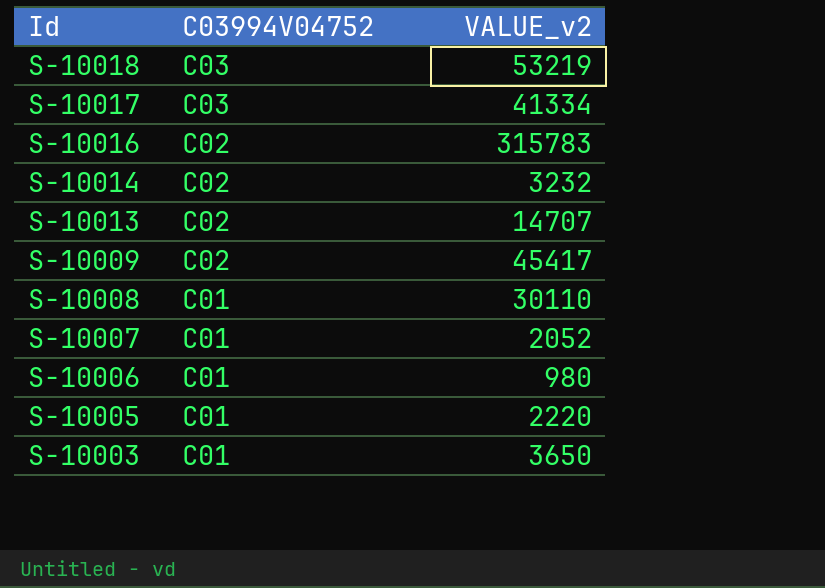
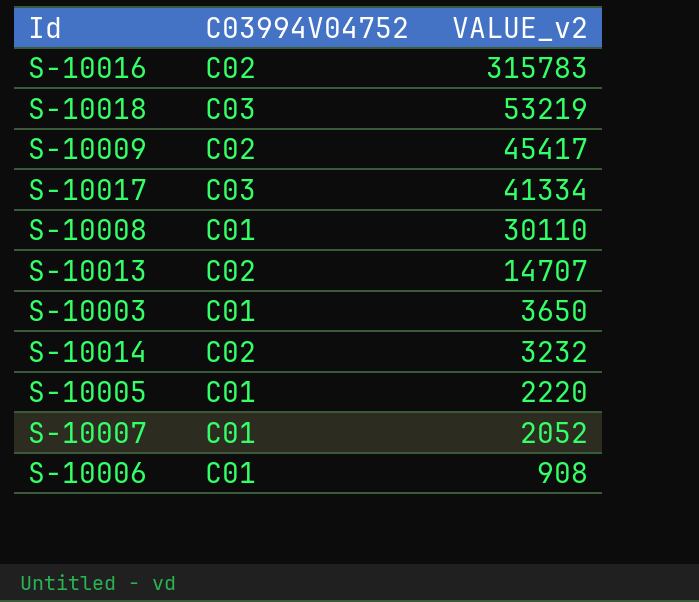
row order: Id descending -> VALUE_v2 descending
S-10006 | VALUE_v2: 980 -> 908

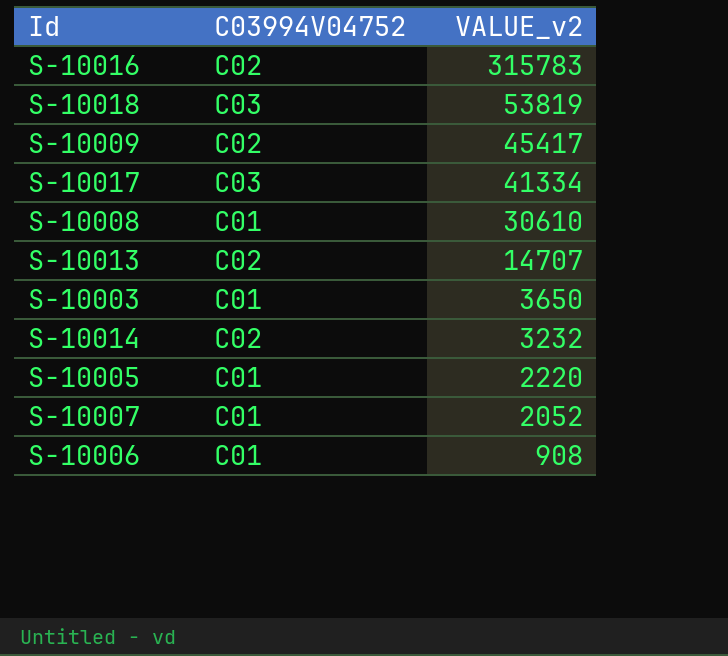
S-10018 | VALUE_v2: 53219 -> 53819
S-10008 | VALUE_v2: 30110 -> 30610

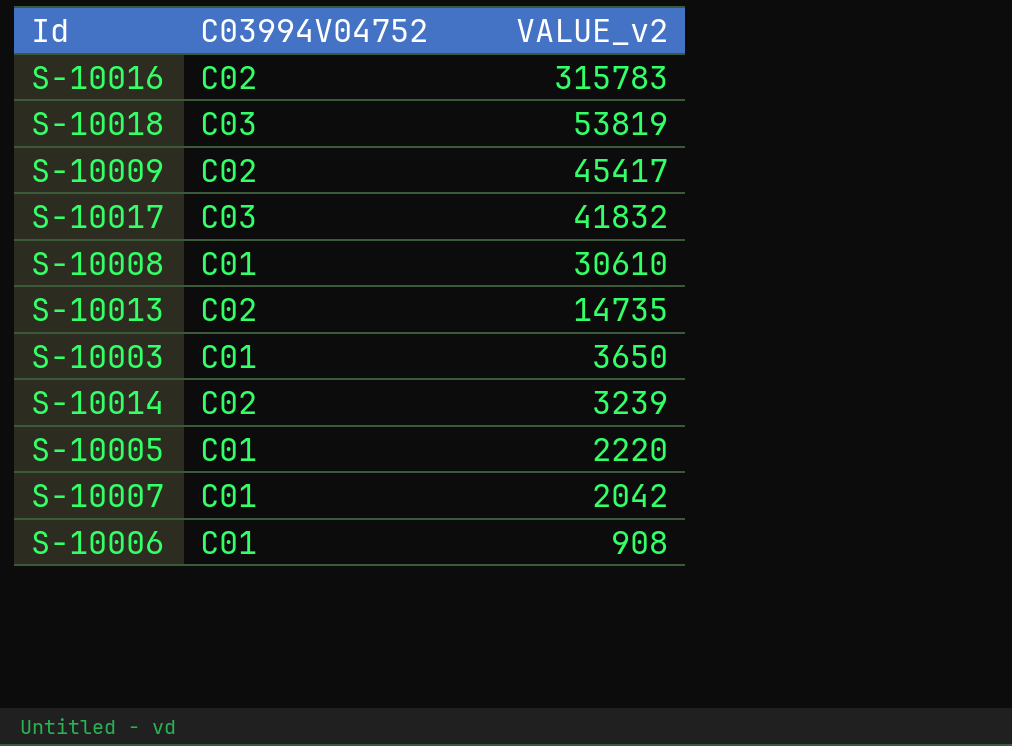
S-10017 | VALUE_v2: 41334 -> 41832
S-10013 | VALUE_v2: 14707 -> 14735
S-10014 | VALUE_v2: 3232 -> 3239
S-10007 | VALUE_v2: 2052 -> 2042

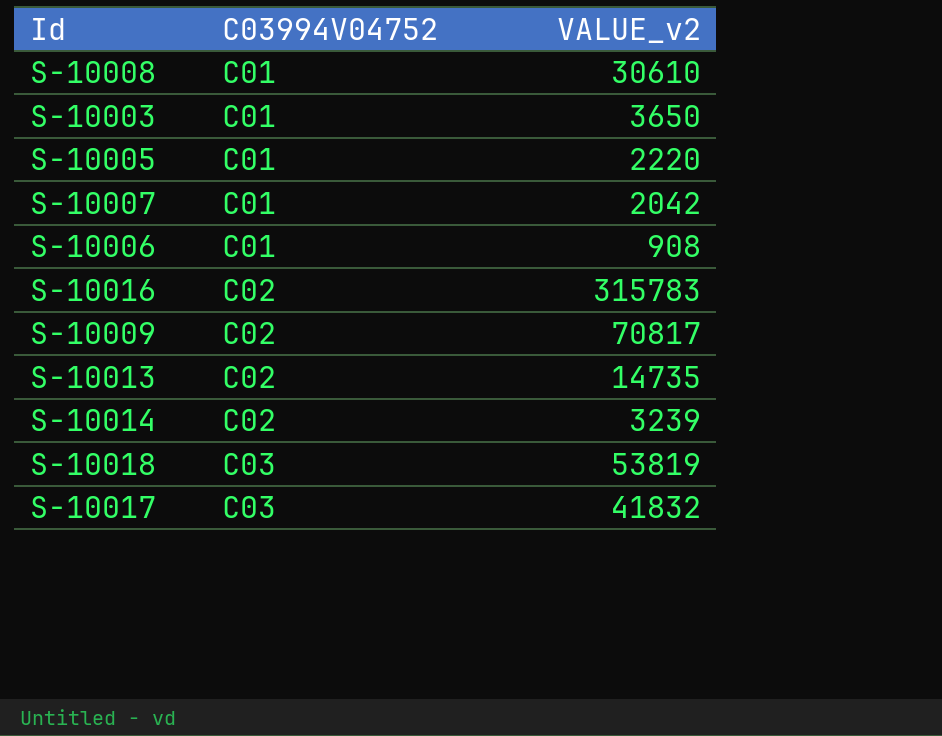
row order: VALUE_v2 descending -> C03994V04752 ascending
S-10009 | VALUE_v2: 45417 -> 70817

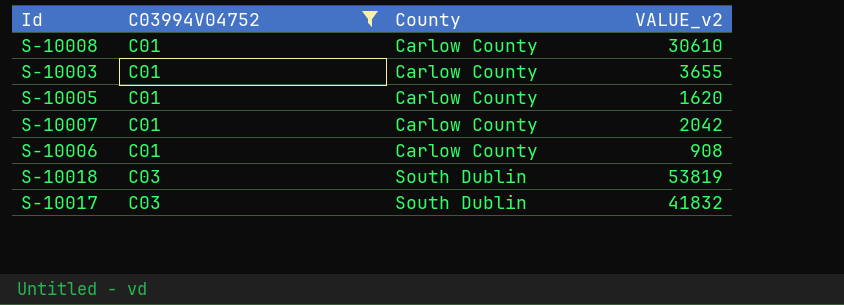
filter: none -> C03994V04752 != C02
column County | position: none -> 3
S-10003 | VALUE_v2: 3650 -> 3655
S-10005 | VALUE_v2: 2220 -> 1620

